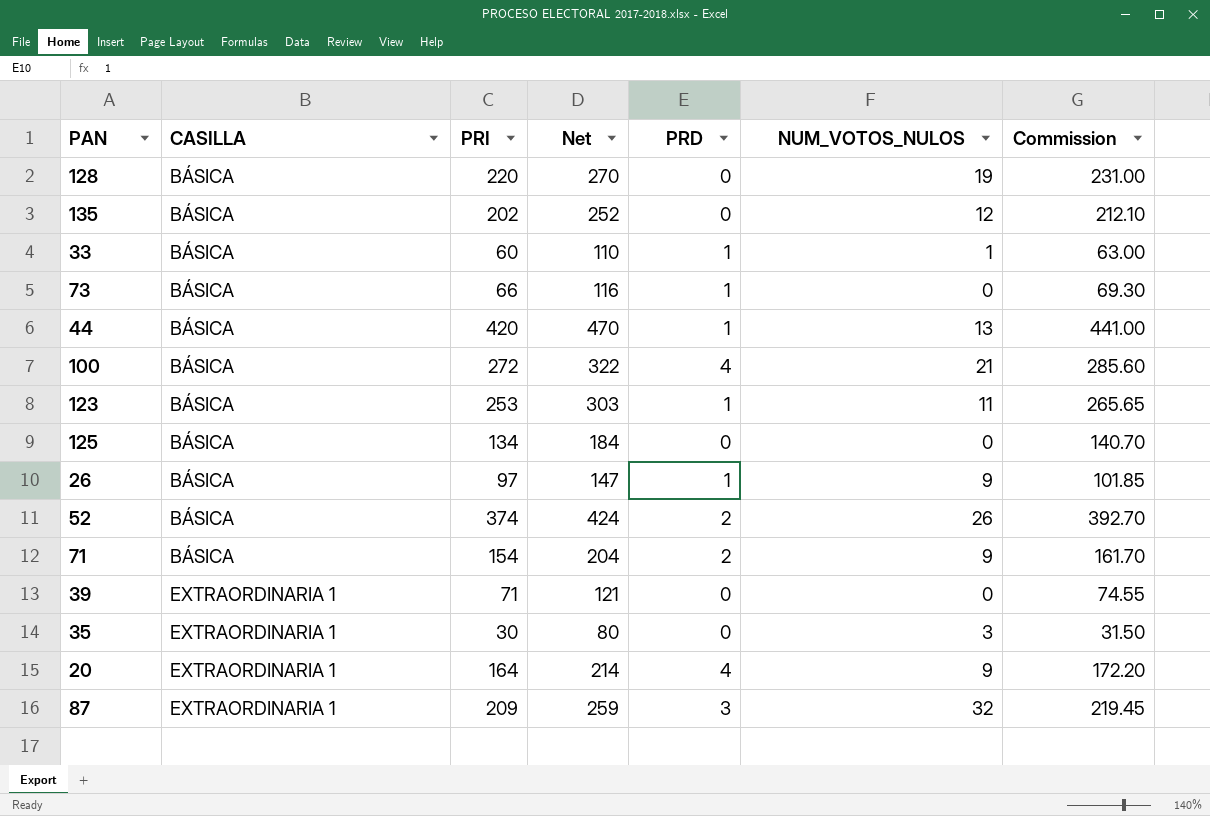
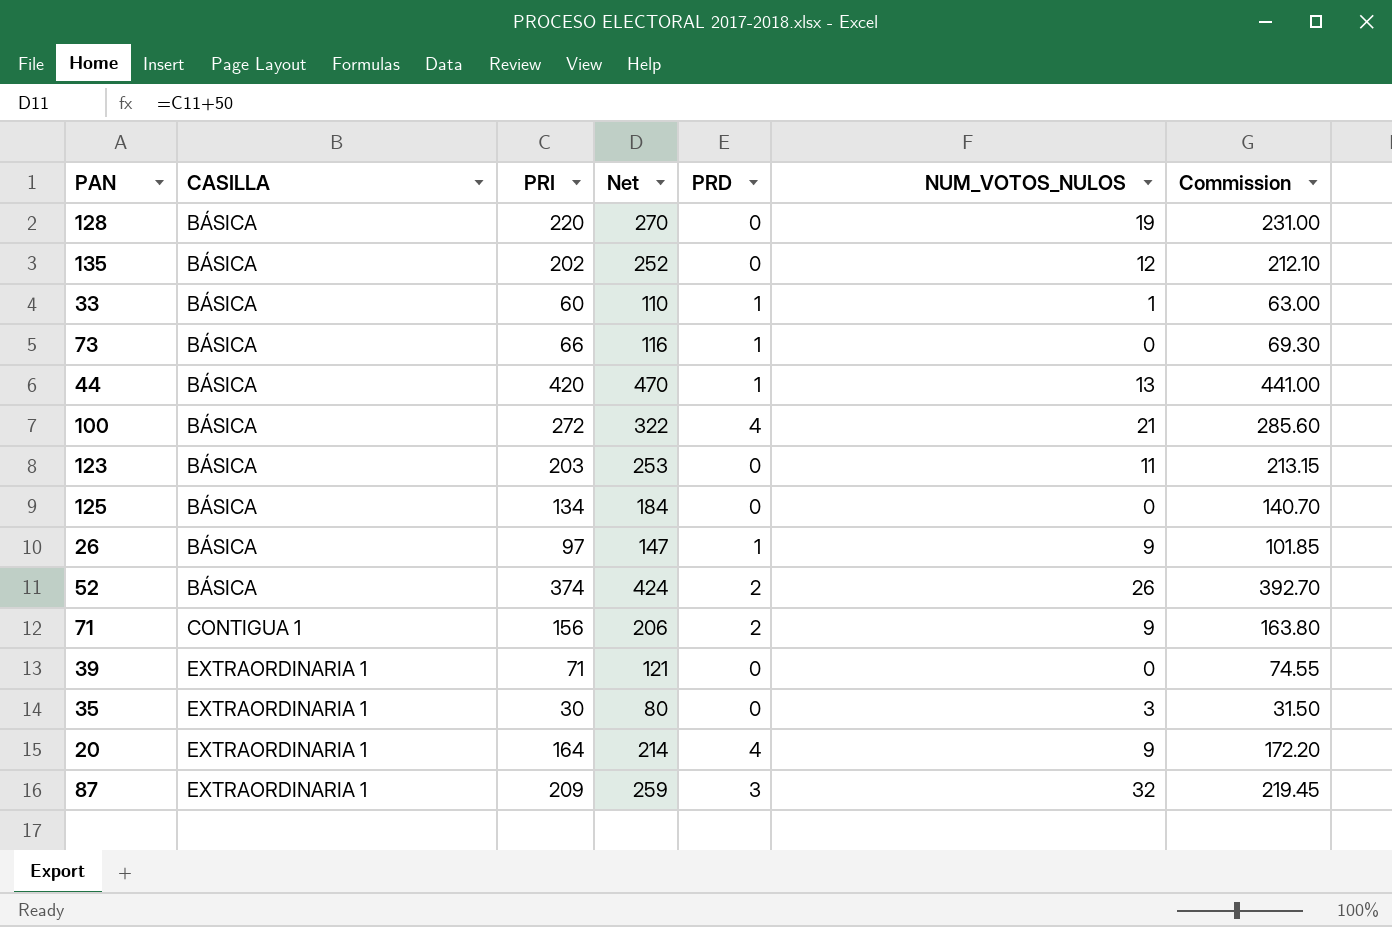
123 | PRI: 253 -> 203
123 | Net: 303 -> 253
123 | PRD: 1 -> 0
123 | Commission: 265.65 -> 213.15
71 | CASILLA: BÁSICA -> CONTIGUA 1
71 | PRI: 154 -> 156
71 | Net: 204 -> 206
71 | Commission: 161.70 -> 163.80

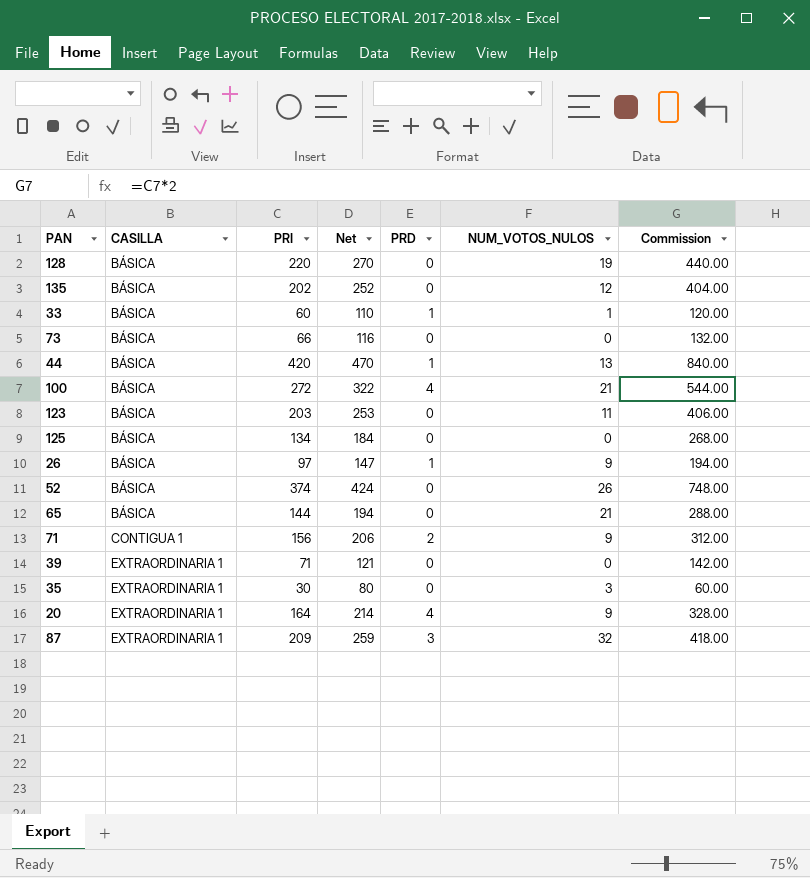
column Commission | formula: [PRI] * 1.05 -> [PRI] * 2
73 | PRD: 1 -> 0
52 | PRD: 2 -> 0
row 65: none -> BÁSICA | 144 | 194 | 0 | 21 | 288.00

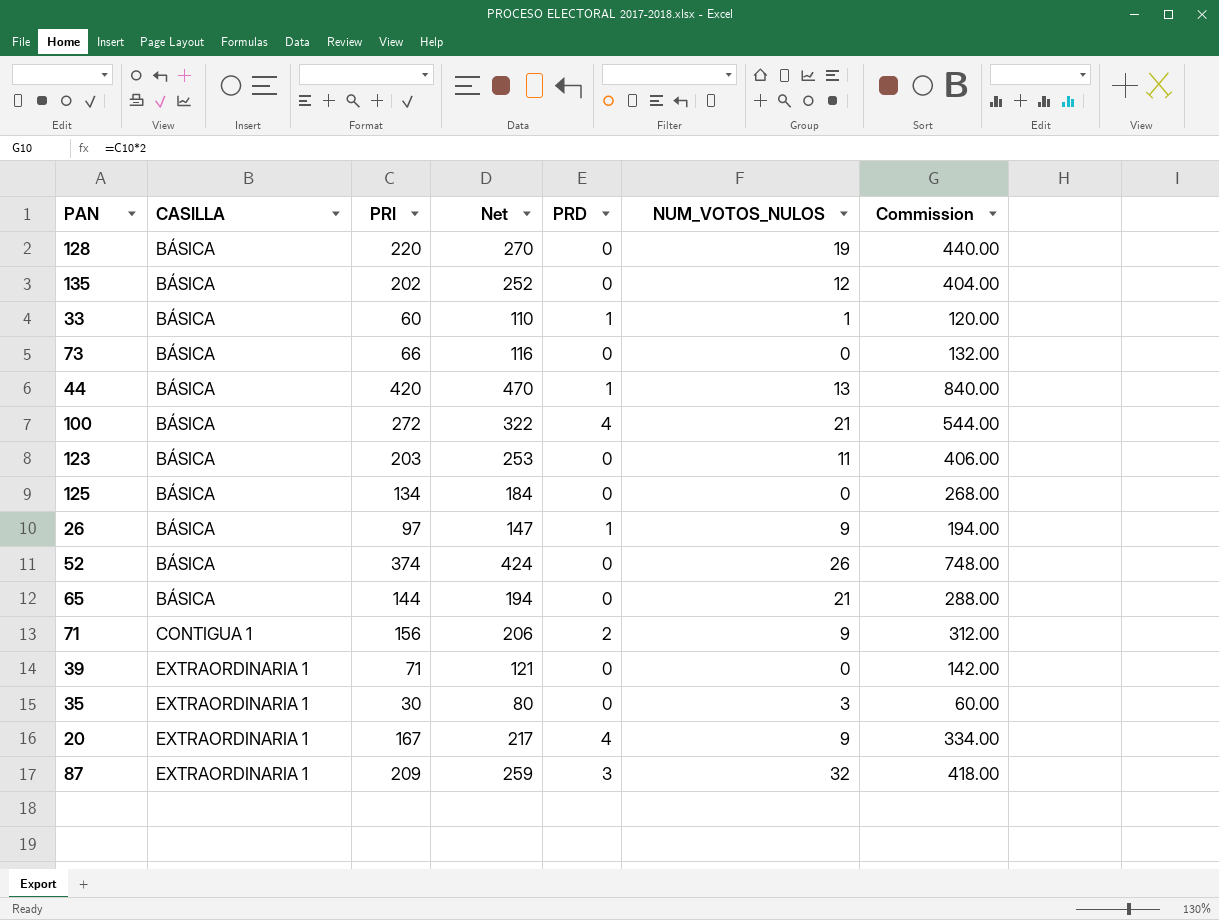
20 | PRI: 164 -> 167
20 | Net: 214 -> 217
20 | Commission: 328.00 -> 334.00

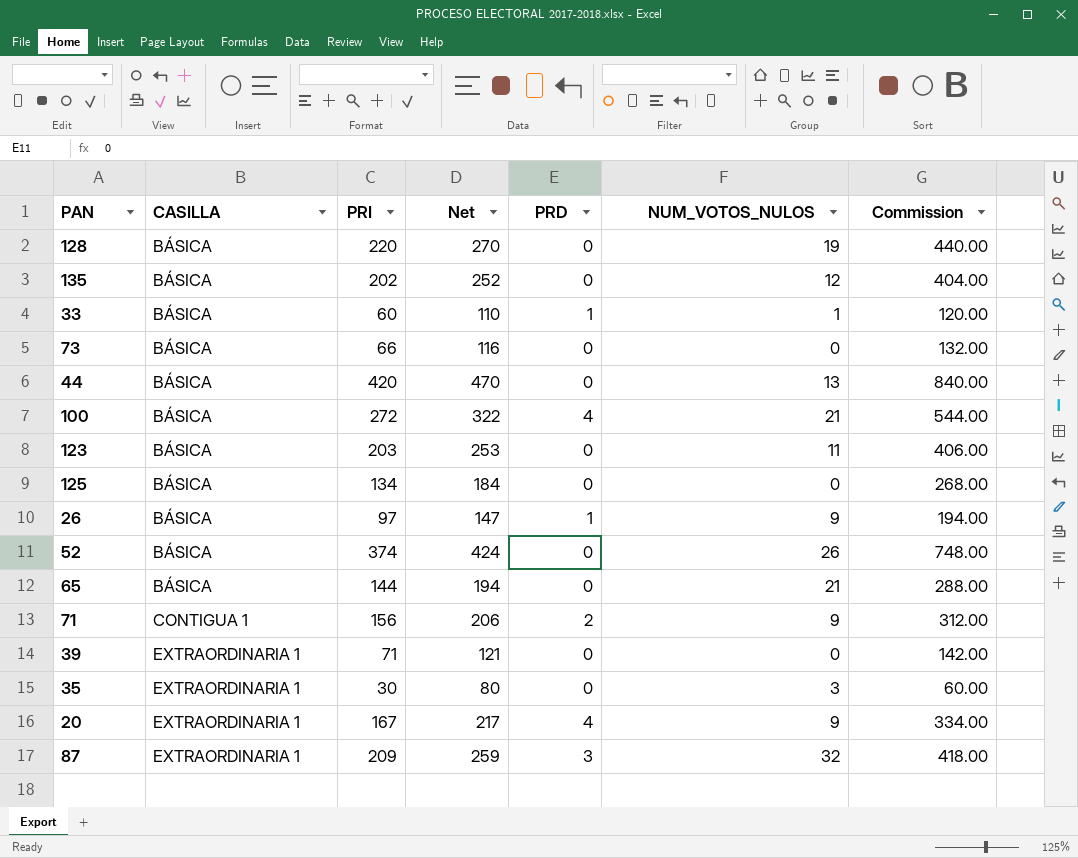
44 | PRD: 1 -> 0

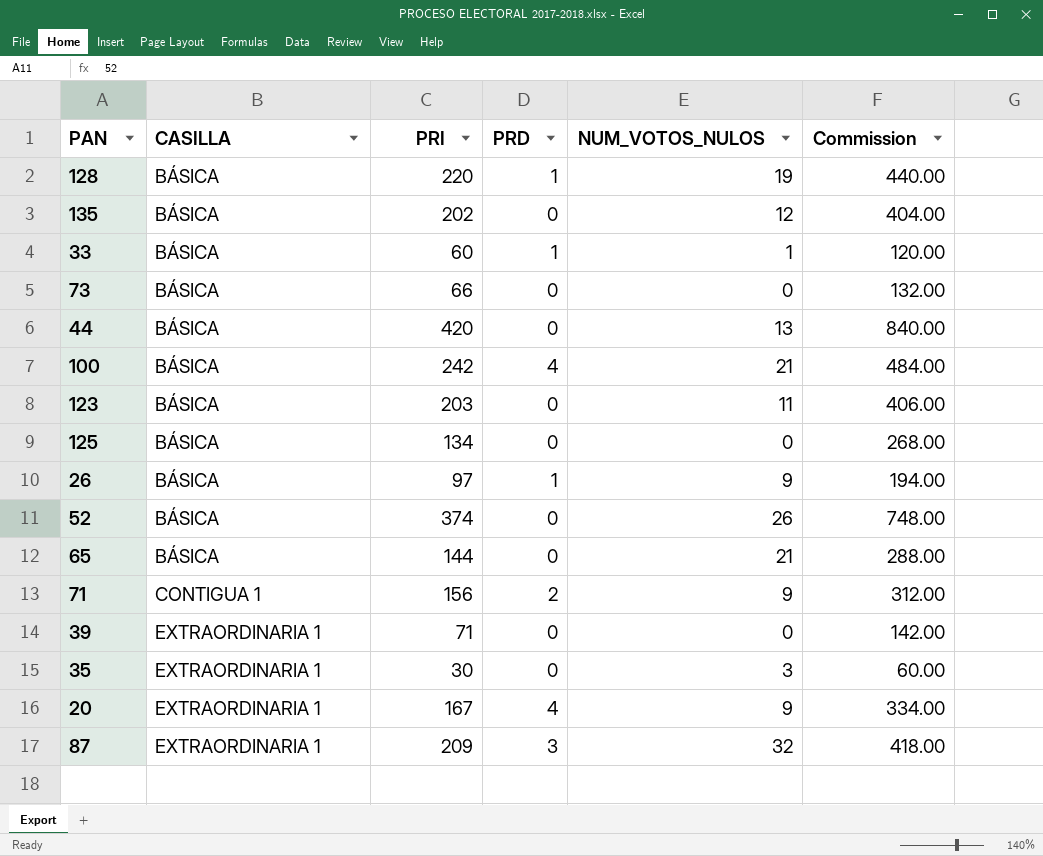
column Net | formula: [PRI] + 50 -> none
128 | PRD: 0 -> 1
100 | PRI: 272 -> 242
100 | Commission: 544.00 -> 484.00

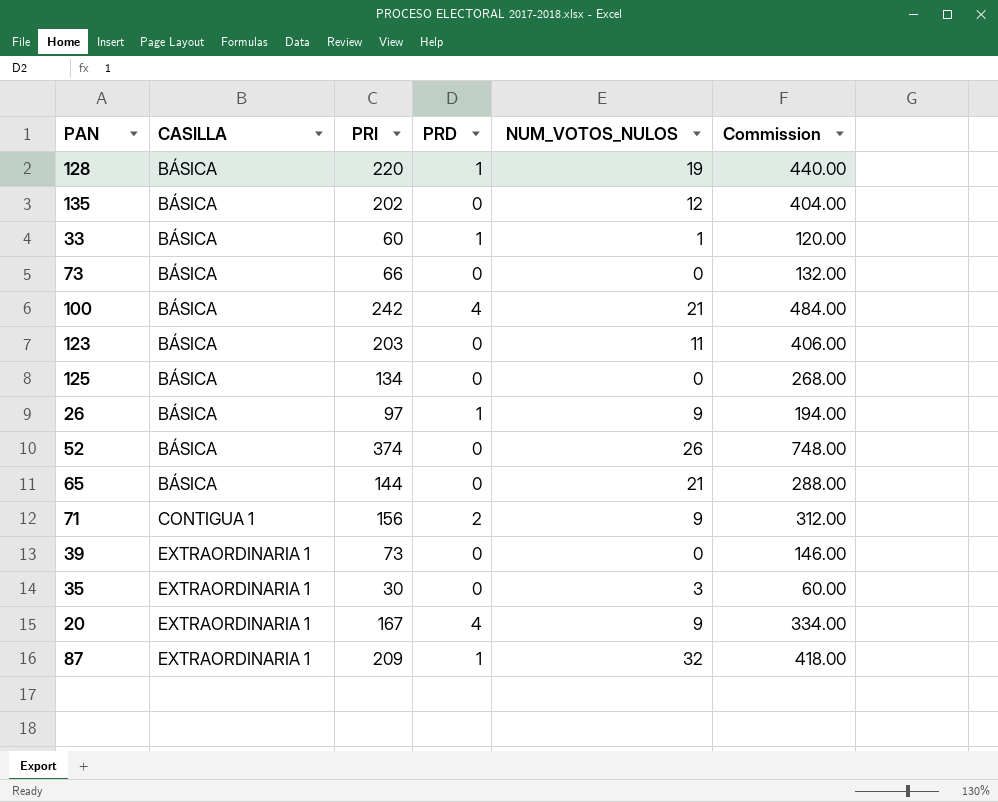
row 44: BÁSICA | 420 | 0 | 13 | 840.00 -> none
39 | PRI: 71 -> 73
39 | Commission: 142.00 -> 146.00
87 | PRD: 3 -> 1

